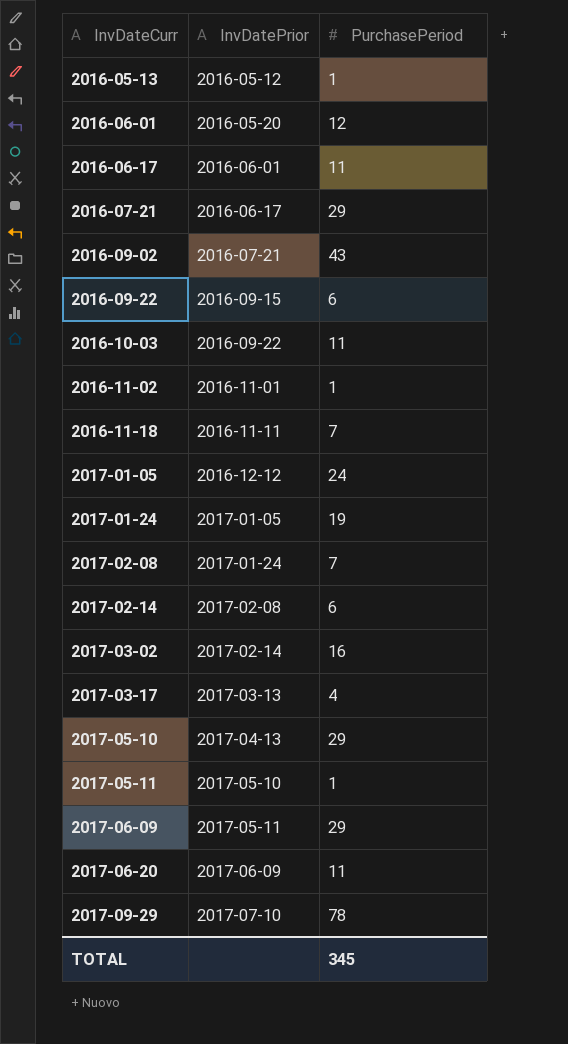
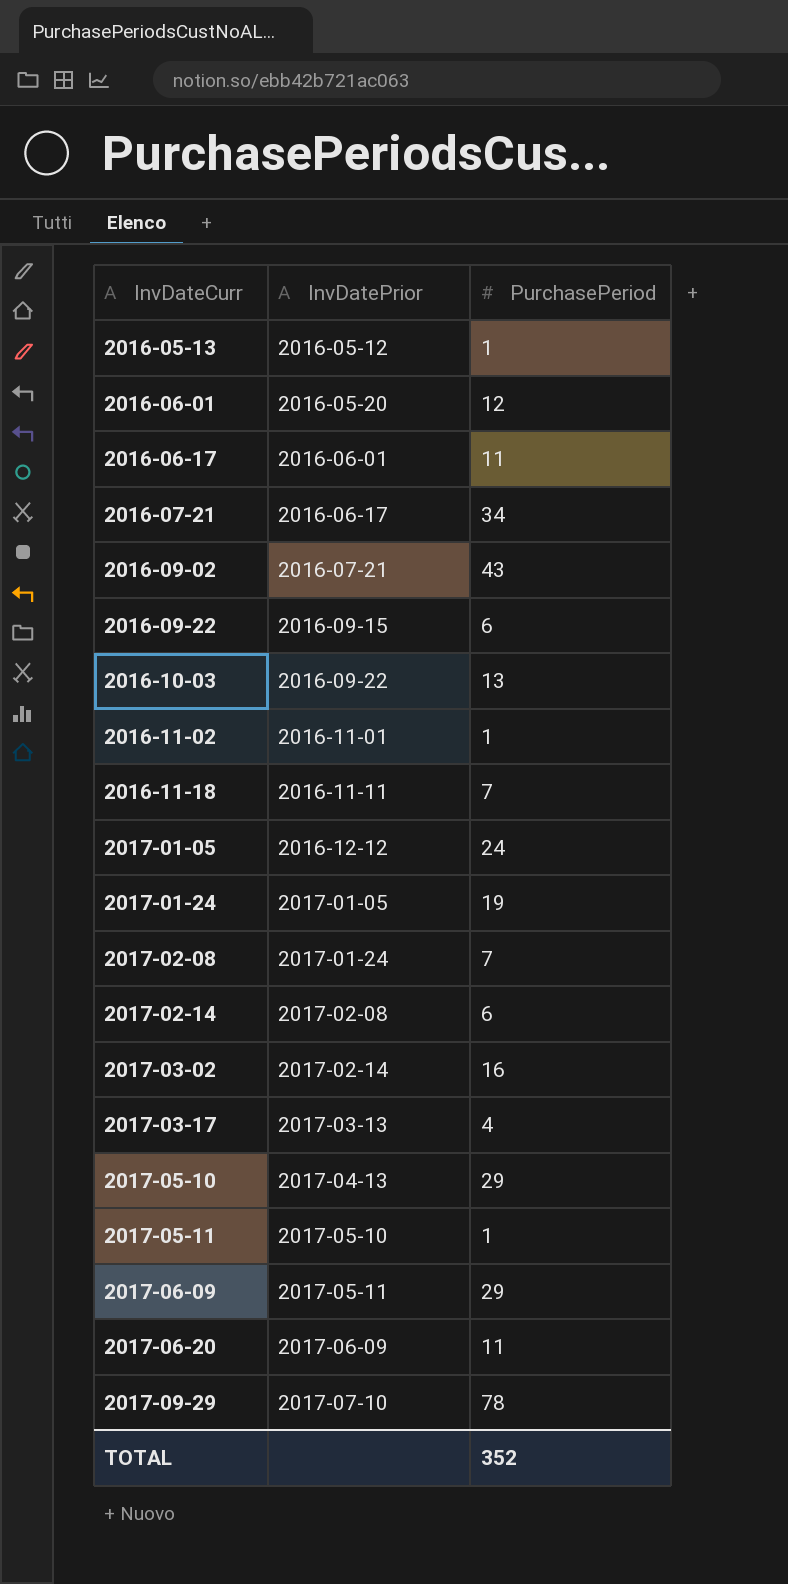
2016-07-21 | PurchasePeriod: 29 -> 34
2016-10-03 | PurchasePeriod: 11 -> 13
TOTAL | PurchasePeriod: 345 -> 352

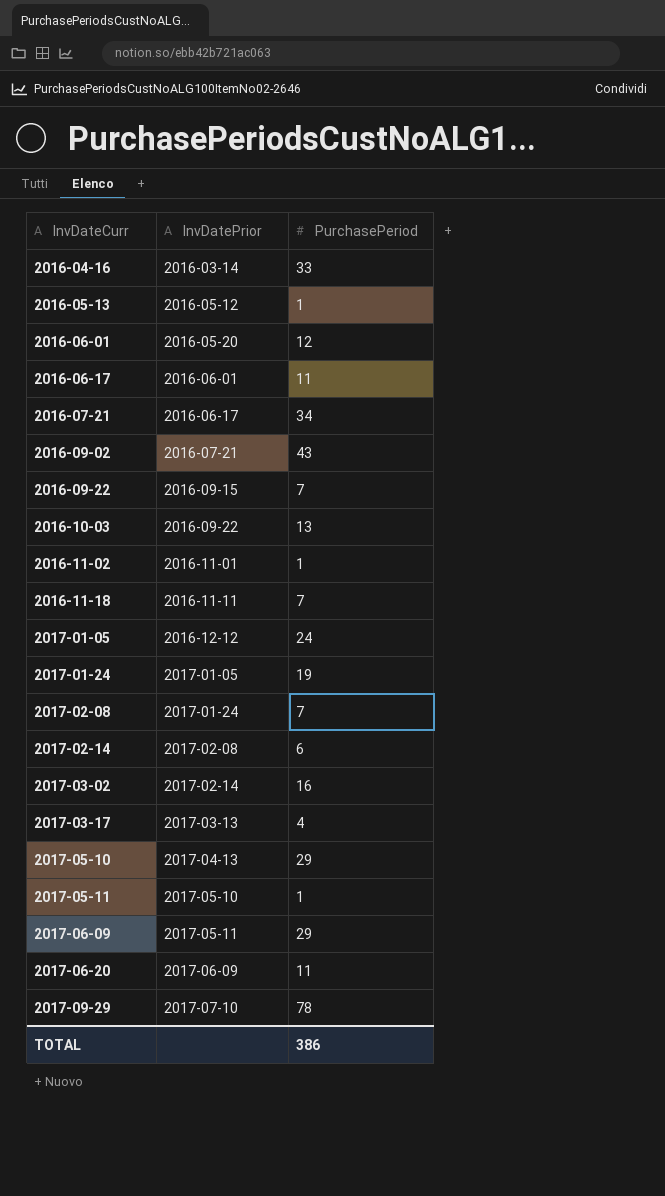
row 2016-04-16: none -> 2016-03-14 | 33
2016-09-22 | PurchasePeriod: 6 -> 7
TOTAL | PurchasePeriod: 352 -> 386

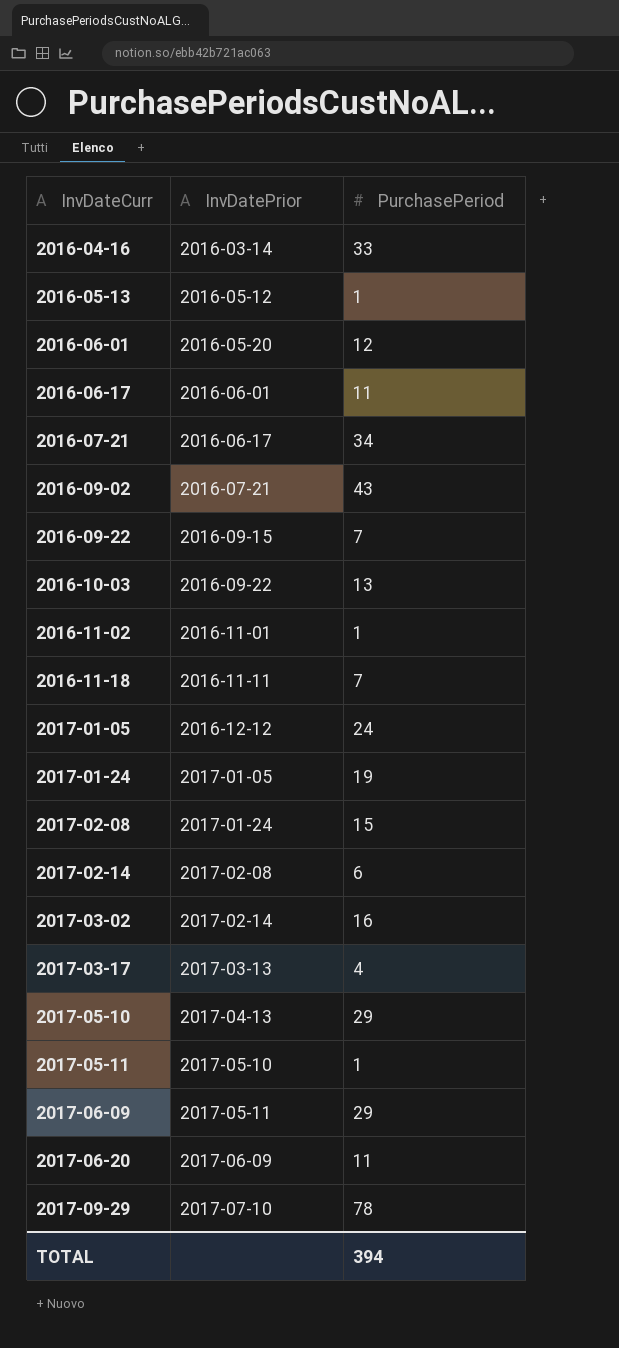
2017-02-08 | PurchasePeriod: 7 -> 15
TOTAL | PurchasePeriod: 386 -> 394

